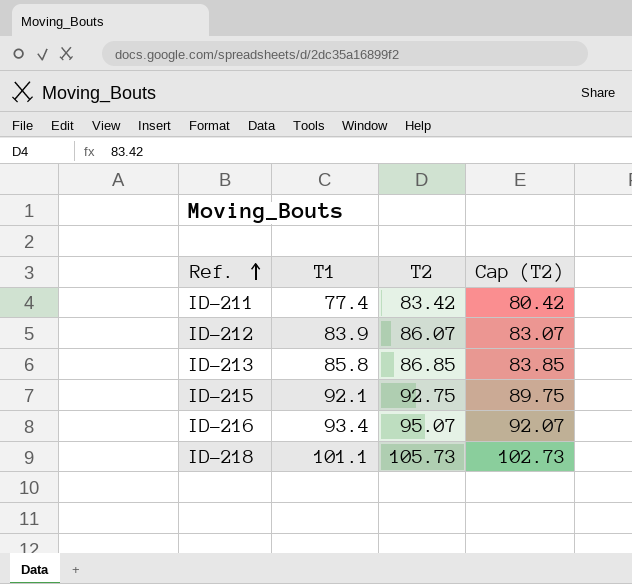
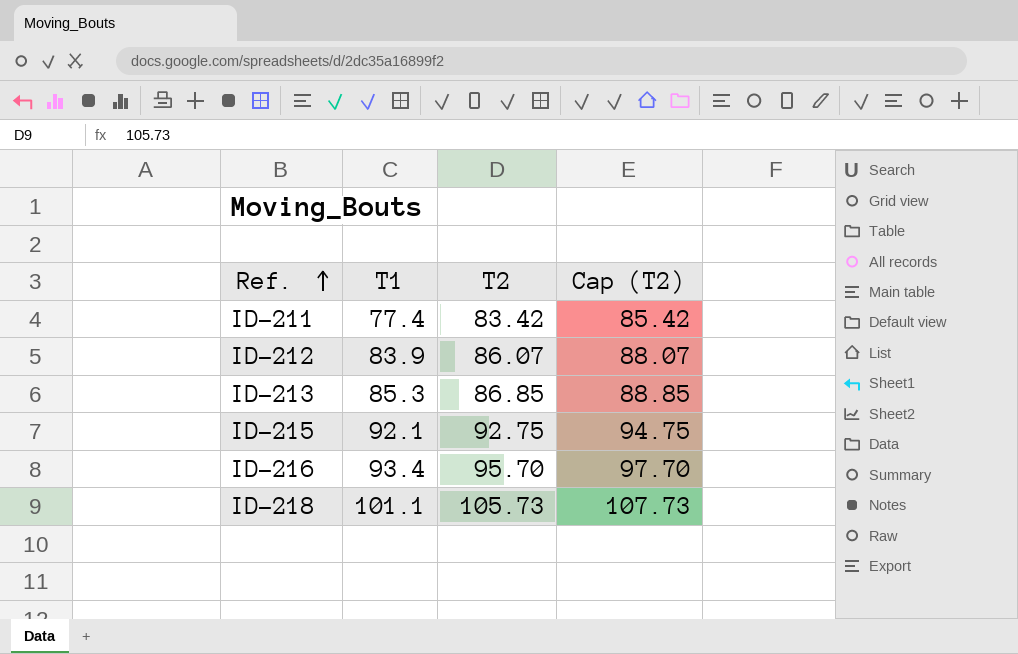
column Cap (T2) | formula: [T2] - 3 -> [T2] + 2
ID-213 | T1: 85.8 -> 85.3
ID-216 | T2: 95.07 -> 95.70

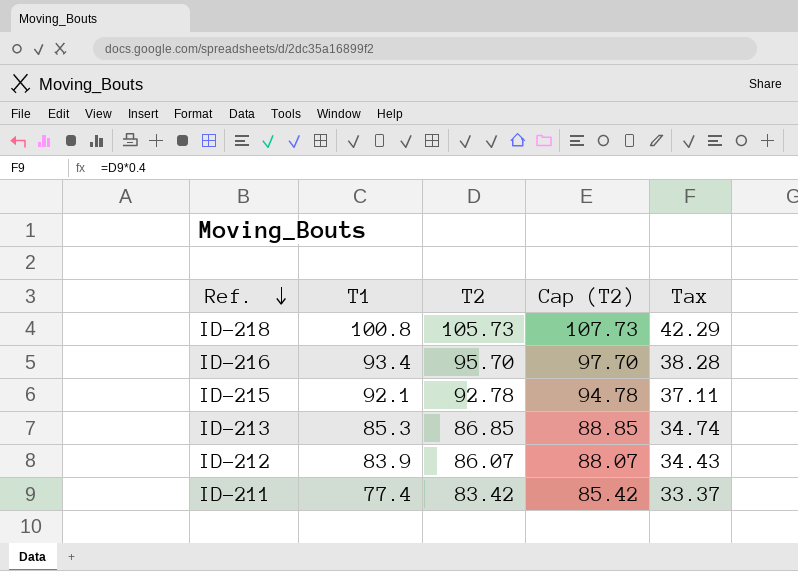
row order: Ref. ascending -> Ref. descending
column Tax | formula: none -> [T2] * 0.4
ID-218 | T1: 101.1 -> 100.8
ID-215 | T2: 92.75 -> 92.78
ID-215 | Cap (T2): 94.75 -> 94.78

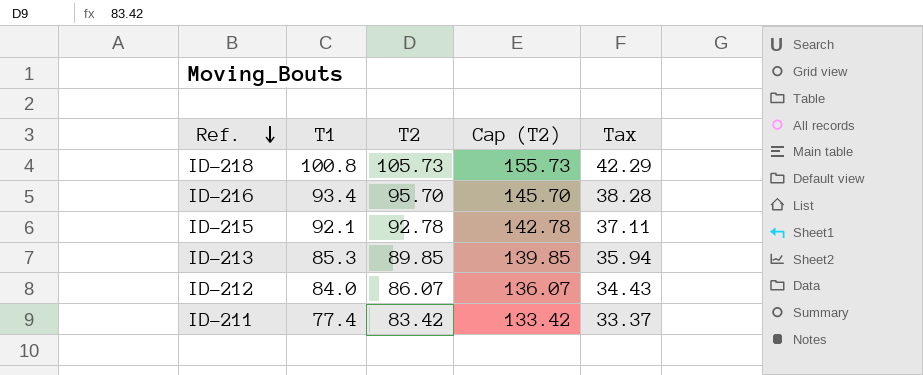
column Cap (T2) | formula: [T2] + 2 -> [T2] + 50
ID-213 | T2: 86.85 -> 89.85
ID-213 | Tax: 34.74 -> 35.94
ID-212 | T1: 83.9 -> 84.0

